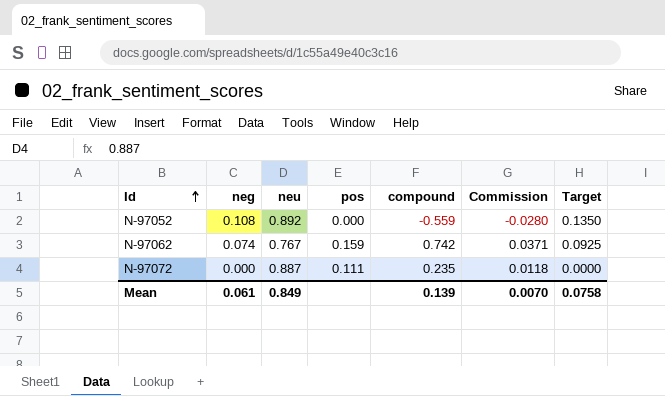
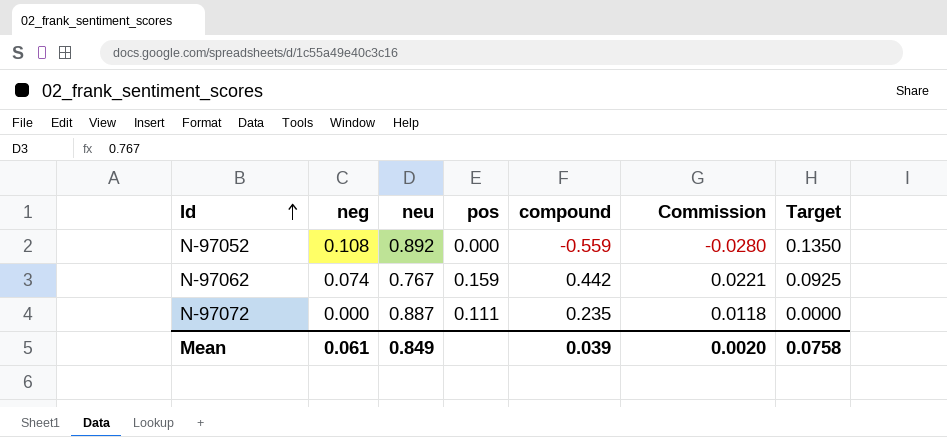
N-97062 | compound: 0.742 -> 0.442
N-97062 | Commission: 0.0371 -> 0.0221
Mean | compound: 0.139 -> 0.039
Mean | Commission: 0.0070 -> 0.0020

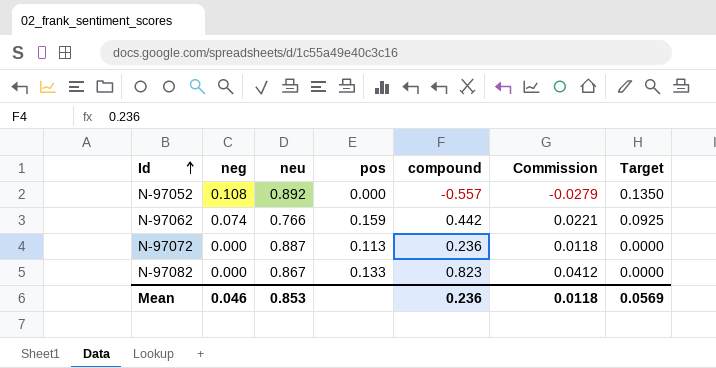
N-97052 | compound: -0.559 -> -0.557
N-97052 | Commission: -0.0280 -> -0.0279
N-97062 | neu: 0.767 -> 0.766
N-97072 | pos: 0.111 -> 0.113
N-97072 | compound: 0.235 -> 0.236
row N-97082: none -> 0.000 | 0.867 | 0.133 | 0.823 | 0.0412 | 0.0000
Mean | neg: 0.061 -> 0.046
Mean | neu: 0.849 -> 0.853
Mean | compound: 0.039 -> 0.236
Mean | Commission: 0.0020 -> 0.0118
Mean | Target: 0.0758 -> 0.0569

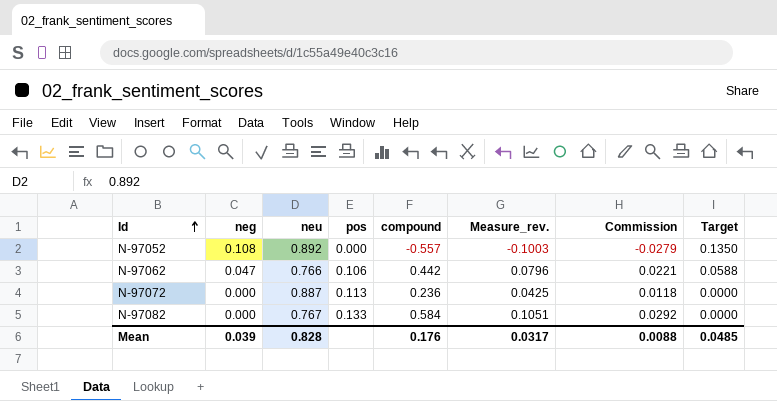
column Measure_rev. | formula: none -> [compound] * 0.18
N-97062 | neg: 0.074 -> 0.047
N-97062 | pos: 0.159 -> 0.106
N-97062 | Target: 0.0925 -> 0.0588
N-97082 | neu: 0.867 -> 0.767
N-97082 | compound: 0.823 -> 0.584
N-97082 | Commission: 0.0412 -> 0.0292
Mean | neg: 0.046 -> 0.039
Mean | neu: 0.853 -> 0.828
Mean | compound: 0.236 -> 0.176
Mean | Commission: 0.0118 -> 0.0088
Mean | Target: 0.0569 -> 0.0485

